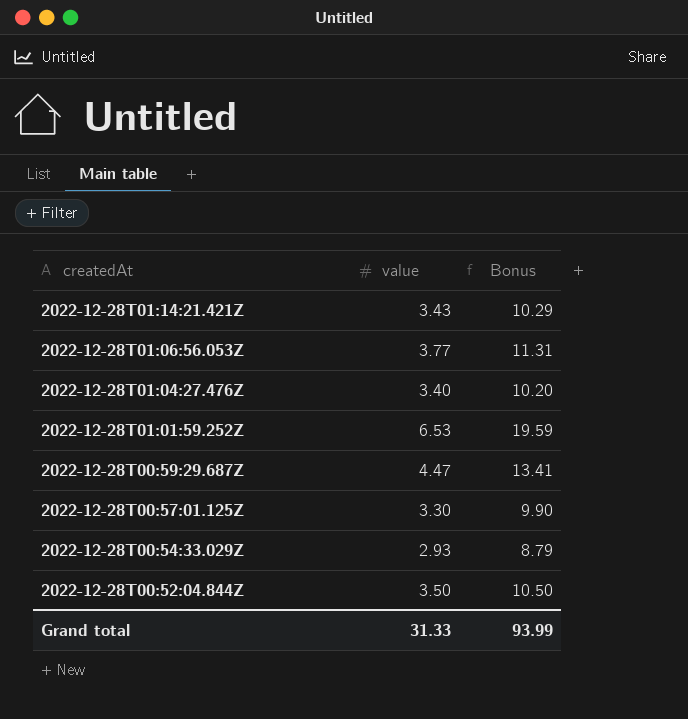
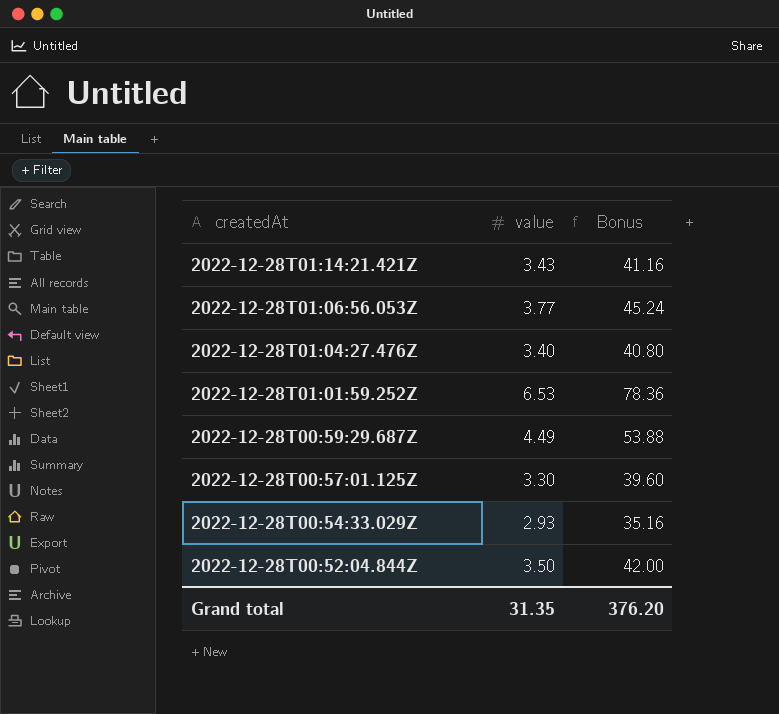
column Bonus | formula: [value] * 3 -> [value] * 12
2022-12-28T00:59:29.687Z | value: 4.47 -> 4.49
Grand total | value: 31.33 -> 31.35
Grand total | Bonus: 93.99 -> 376.20

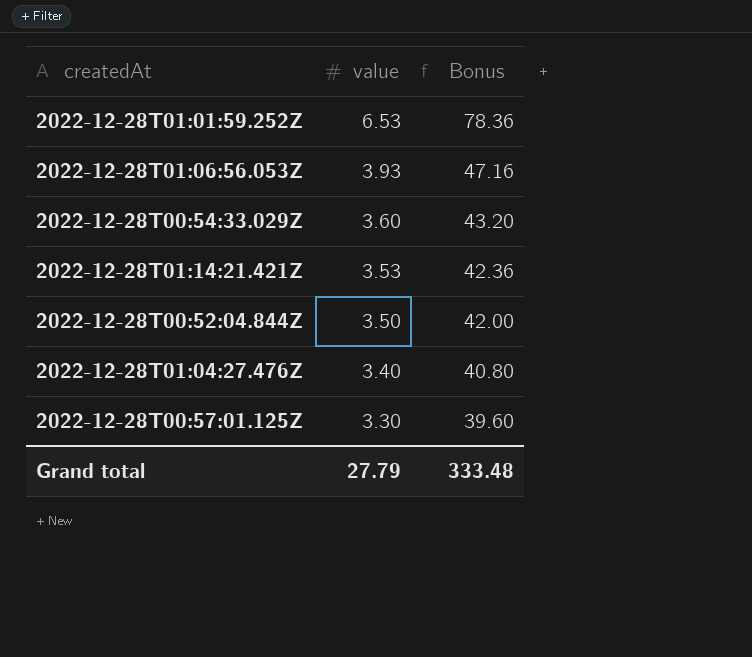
row order: createdAt descending -> value descending
row 2022-12-28T00:59:29.687Z: 4.49 | 53.88 -> none
2022-12-28T01:06:56.053Z | value: 3.77 -> 3.93
2022-12-28T01:06:56.053Z | Bonus: 45.24 -> 47.16
2022-12-28T00:54:33.029Z | value: 2.93 -> 3.60
2022-12-28T00:54:33.029Z | Bonus: 35.16 -> 43.20
2022-12-28T01:14:21.421Z | value: 3.43 -> 3.53
2022-12-28T01:14:21.421Z | Bonus: 41.16 -> 42.36
Grand total | value: 31.35 -> 27.79
Grand total | Bonus: 376.20 -> 333.48

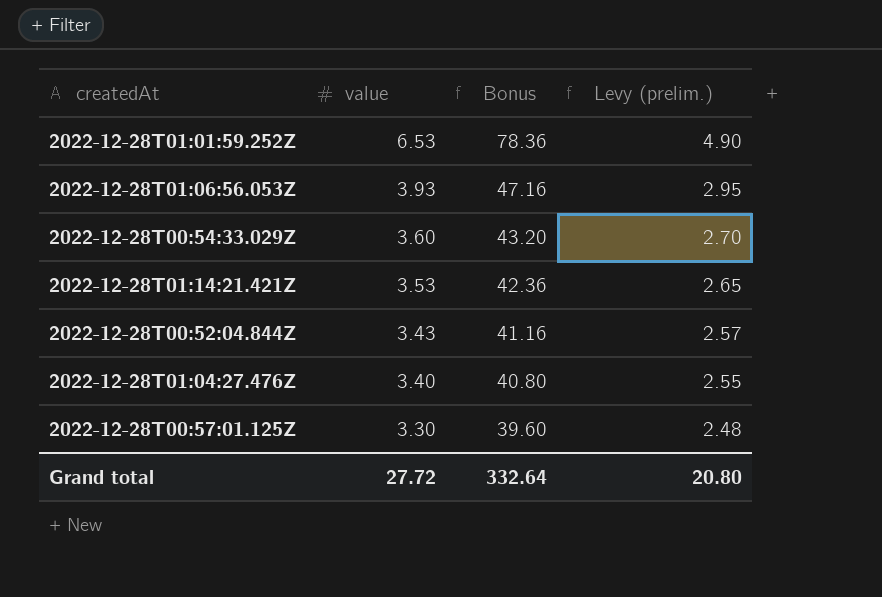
column Levy (prelim.) | formula: none -> [value] * 0.75
2022-12-28T00:52:04.844Z | value: 3.50 -> 3.43
2022-12-28T00:52:04.844Z | Bonus: 42.00 -> 41.16
Grand total | value: 27.79 -> 27.72
Grand total | Bonus: 333.48 -> 332.64

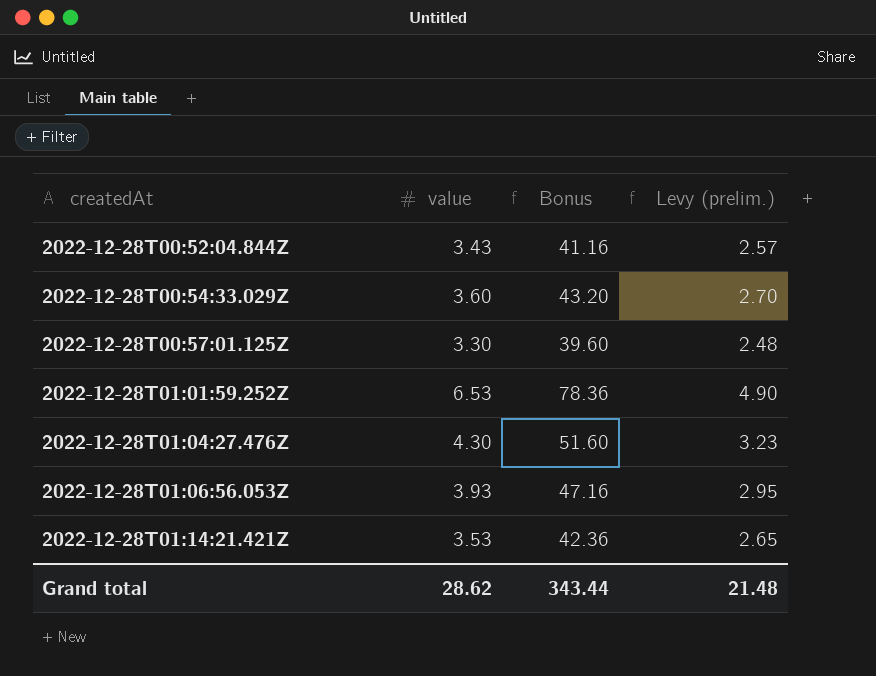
row order: value descending -> createdAt ascending
2022-12-28T01:04:27.476Z | value: 3.40 -> 4.30
2022-12-28T01:04:27.476Z | Bonus: 40.80 -> 51.60
2022-12-28T01:04:27.476Z | Levy (prelim.): 2.55 -> 3.23
Grand total | value: 27.72 -> 28.62
Grand total | Bonus: 332.64 -> 343.44
Grand total | Levy (prelim.): 20.80 -> 21.48

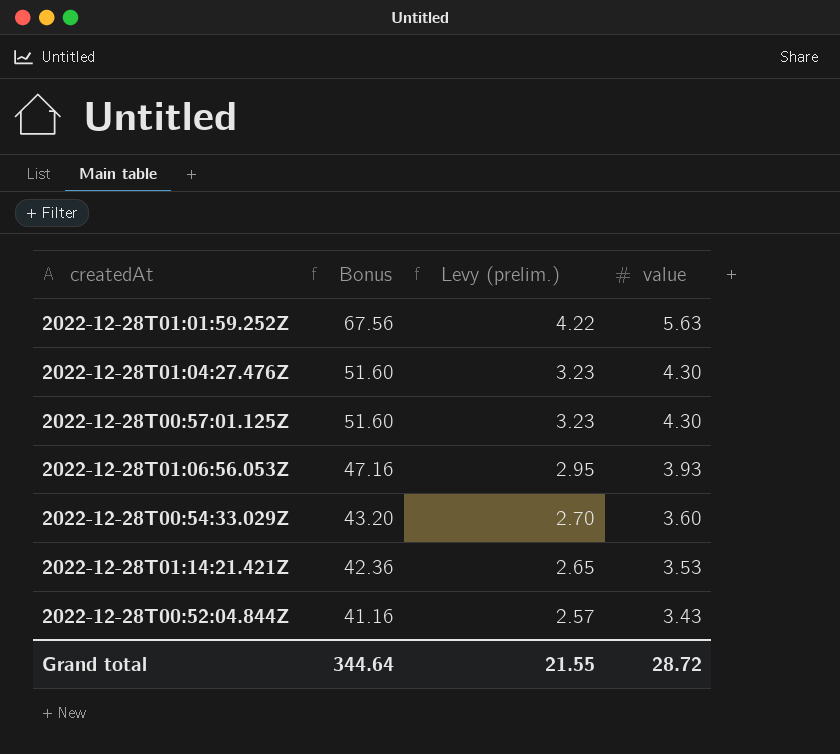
row order: createdAt ascending -> Bonus descending
column value | position: 2 -> 4
2022-12-28T01:01:59.252Z | Bonus: 78.36 -> 67.56
2022-12-28T01:01:59.252Z | Levy (prelim.): 4.90 -> 4.22
2022-12-28T01:01:59.252Z | value: 6.53 -> 5.63
2022-12-28T00:57:01.125Z | Bonus: 39.60 -> 51.60
2022-12-28T00:57:01.125Z | Levy (prelim.): 2.48 -> 3.23
2022-12-28T00:57:01.125Z | value: 3.30 -> 4.30
Grand total | Bonus: 343.44 -> 344.64
Grand total | Levy (prelim.): 21.48 -> 21.55
Grand total | value: 28.62 -> 28.72

